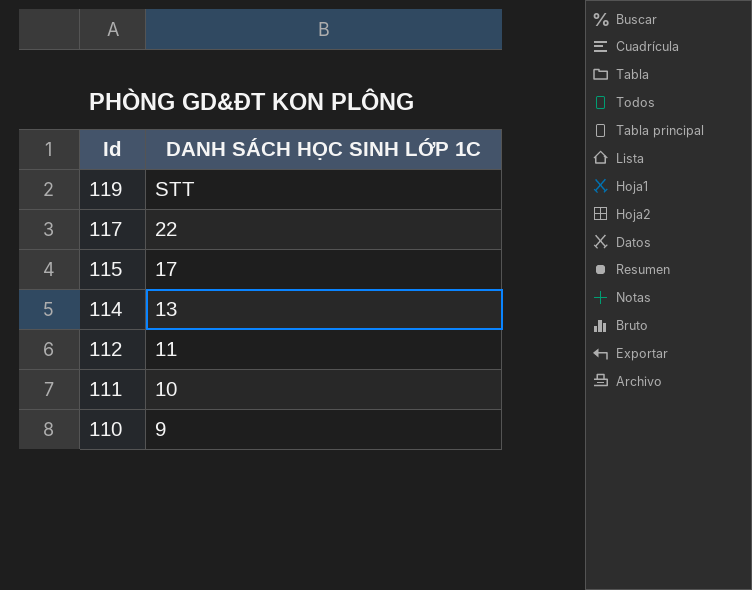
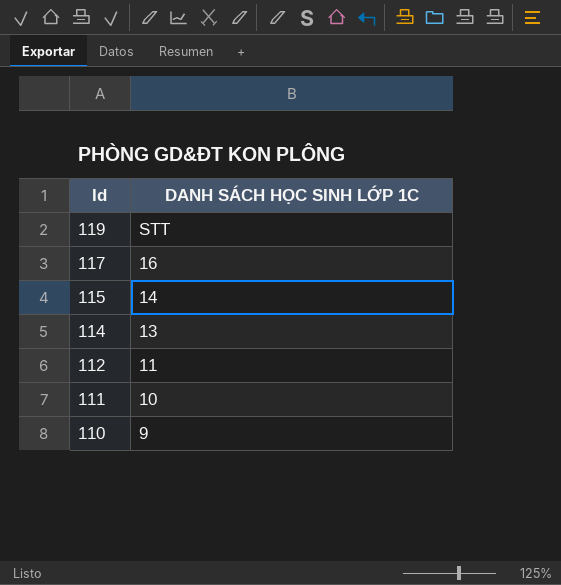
117 | DANH SÁCH HỌC SINH LỚP 1C: 22 -> 16
115 | DANH SÁCH HỌC SINH LỚP 1C: 17 -> 14

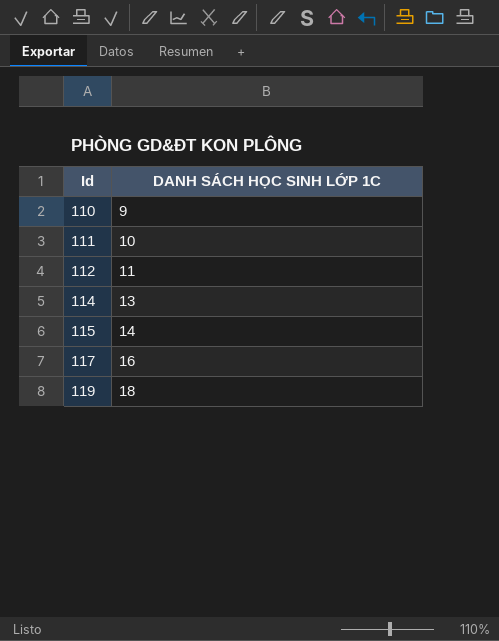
row order: Id descending -> Id ascending
119 | DANH SÁCH HỌC SINH LỚP 1C: STT -> 18

